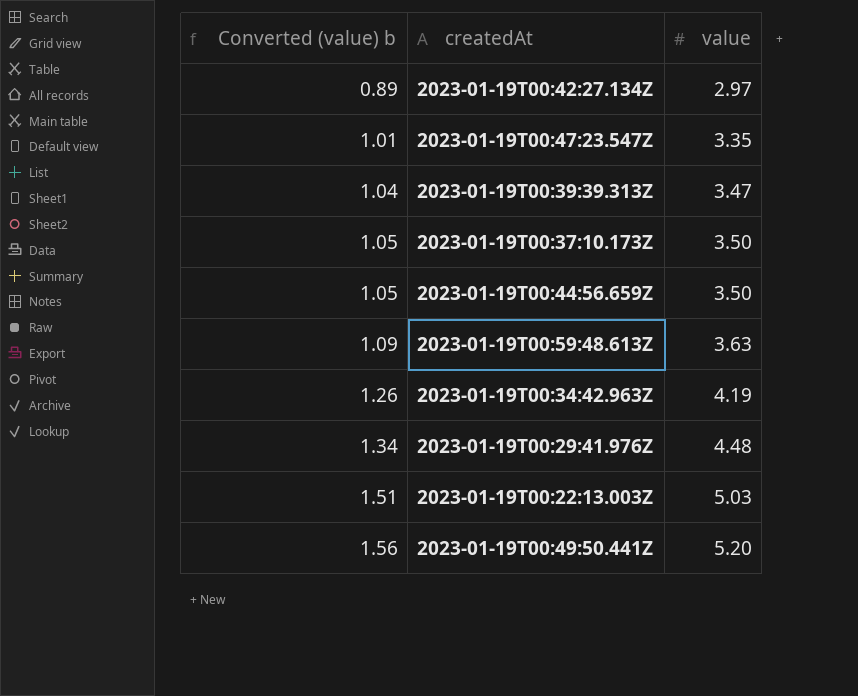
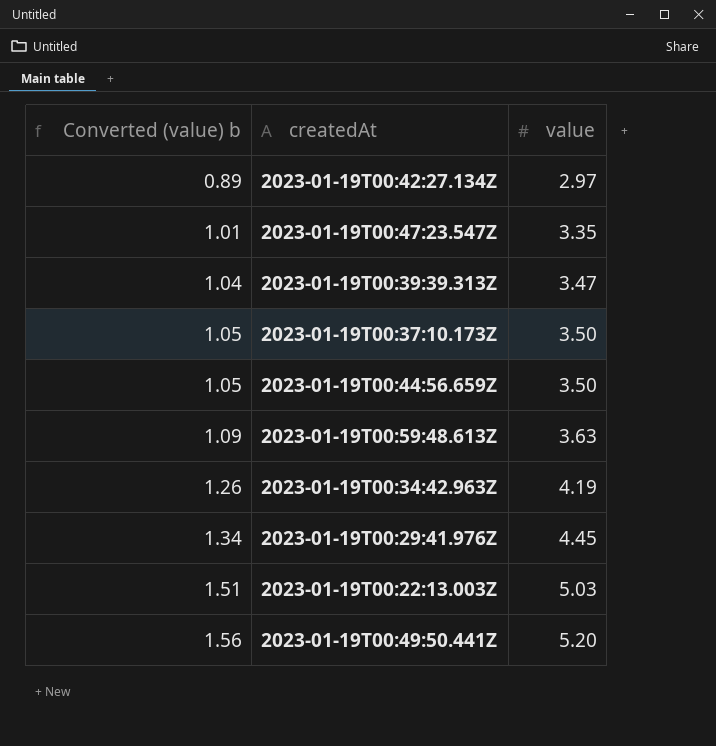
2023-01-19T00:29:41.976Z | value: 4.48 -> 4.45

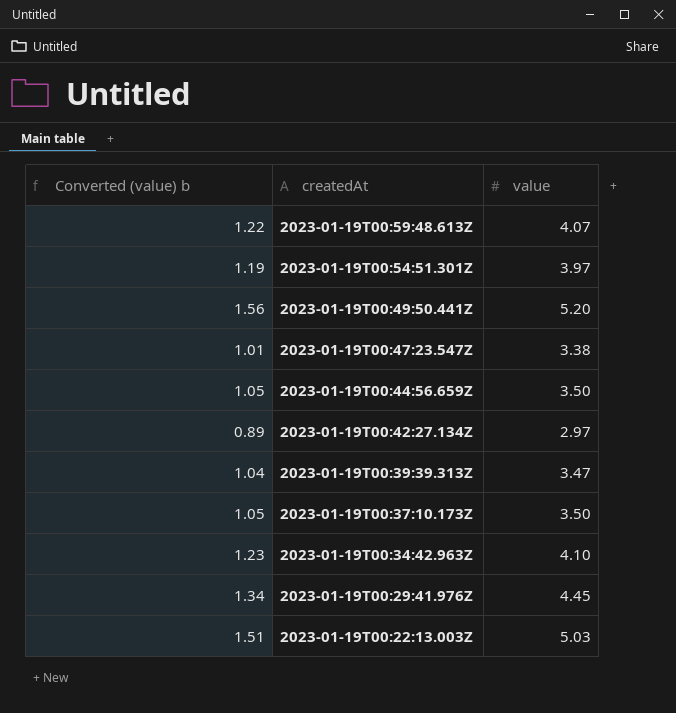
row order: Converted (value) b ascending -> createdAt descending
2023-01-19T00:59:48.613Z | Converted (value) b: 1.09 -> 1.22
2023-01-19T00:59:48.613Z | value: 3.63 -> 4.07
row 2023-01-19T00:54:51.301Z: none -> 1.19 | 3.97
2023-01-19T00:47:23.547Z | value: 3.35 -> 3.38
2023-01-19T00:34:42.963Z | Converted (value) b: 1.26 -> 1.23
2023-01-19T00:34:42.963Z | value: 4.19 -> 4.10

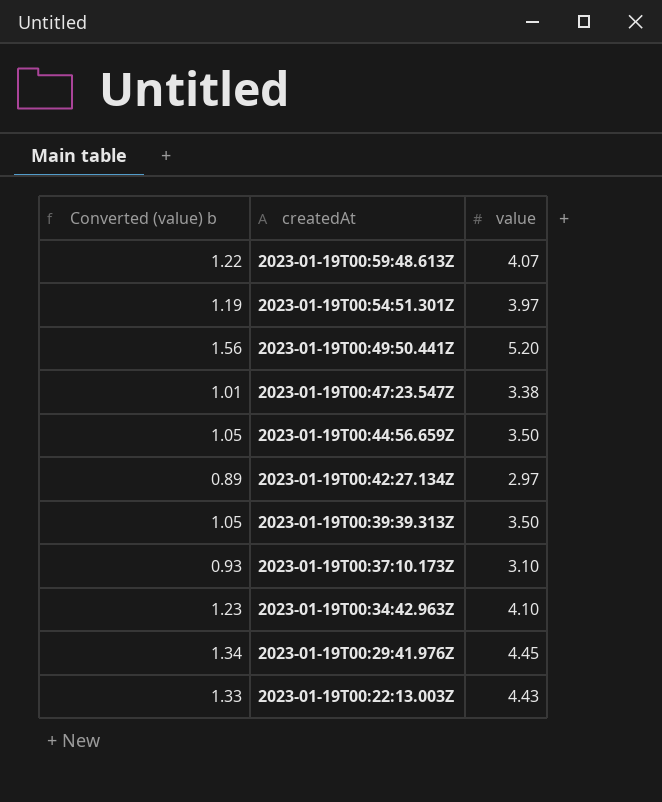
2023-01-19T00:39:39.313Z | Converted (value) b: 1.04 -> 1.05
2023-01-19T00:39:39.313Z | value: 3.47 -> 3.50
2023-01-19T00:37:10.173Z | Converted (value) b: 1.05 -> 0.93
2023-01-19T00:37:10.173Z | value: 3.50 -> 3.10
2023-01-19T00:22:13.003Z | Converted (value) b: 1.51 -> 1.33
2023-01-19T00:22:13.003Z | value: 5.03 -> 4.43

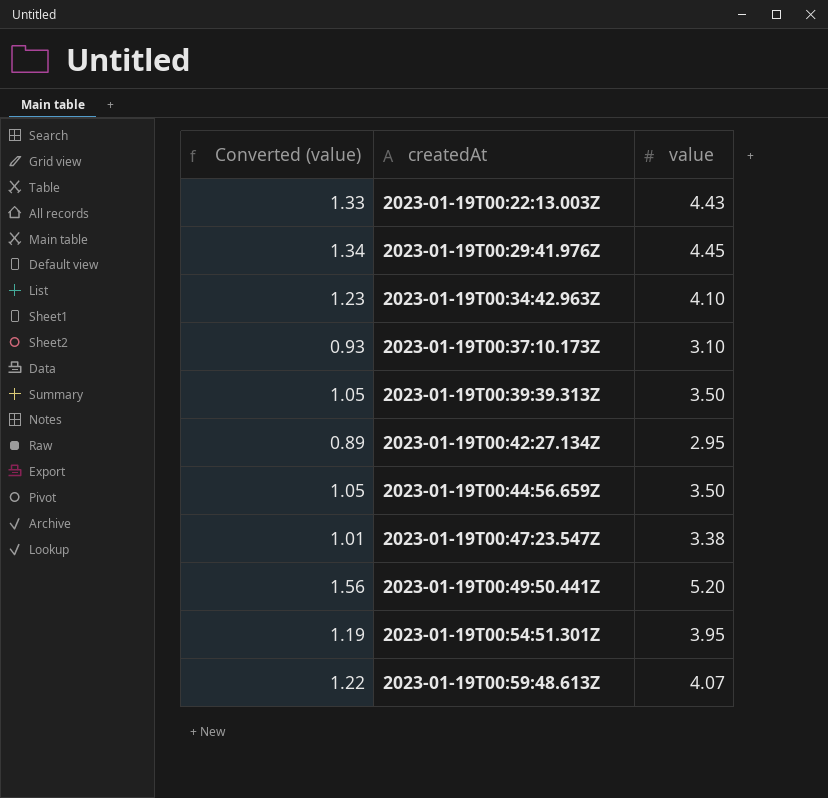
row order: createdAt descending -> createdAt ascending
column name: Converted (value) b -> Converted (value)
2023-01-19T00:42:27.134Z | value: 2.97 -> 2.95
2023-01-19T00:54:51.301Z | value: 3.97 -> 3.95

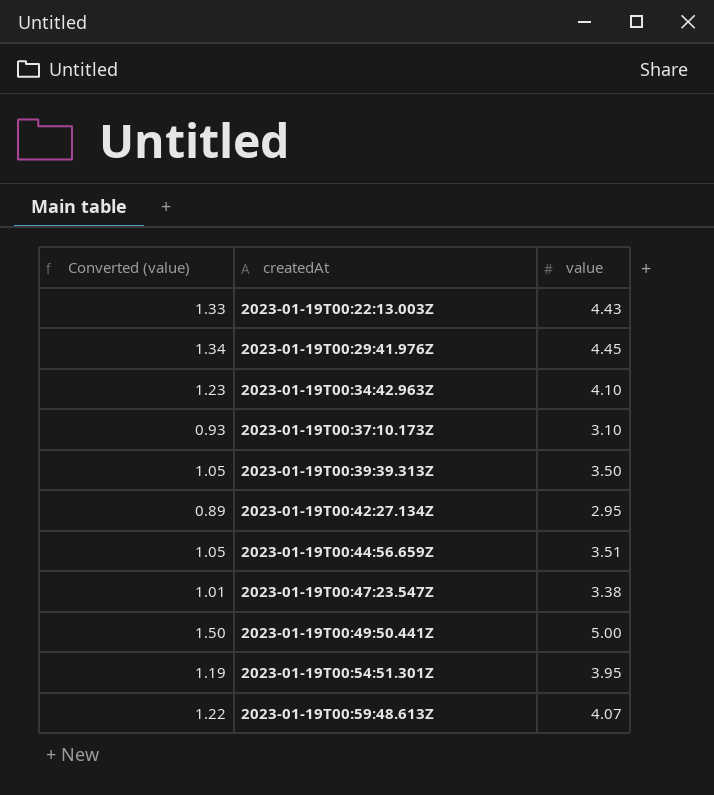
2023-01-19T00:44:56.659Z | value: 3.50 -> 3.51
2023-01-19T00:49:50.441Z | Converted (value): 1.56 -> 1.50
2023-01-19T00:49:50.441Z | value: 5.20 -> 5.00

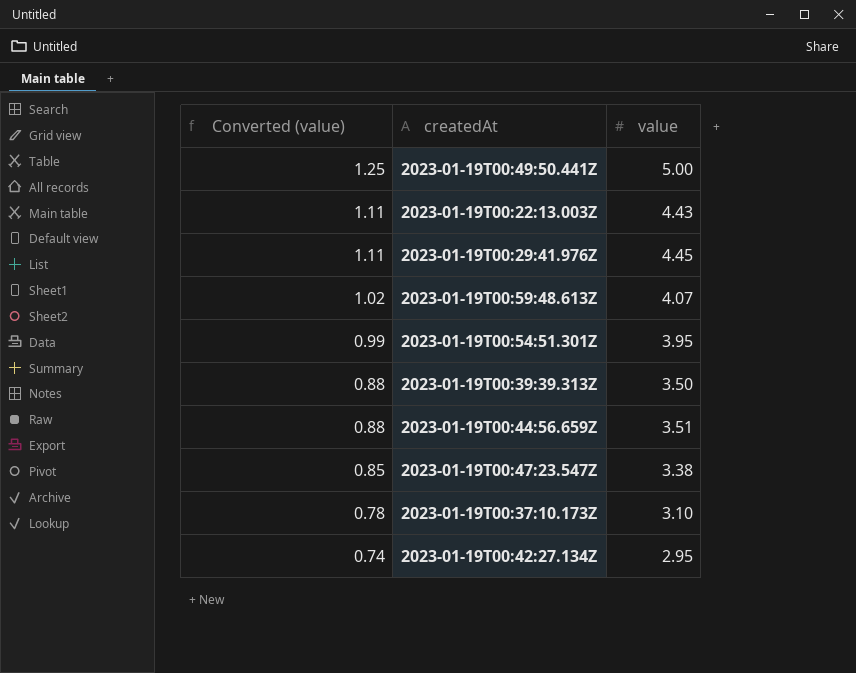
row order: createdAt ascending -> Converted (value) descending
column Converted (value) | formula: [value] * 0.3 -> [value] * 0.25
row 2023-01-19T00:34:42.963Z: 1.23 | 4.10 -> none

